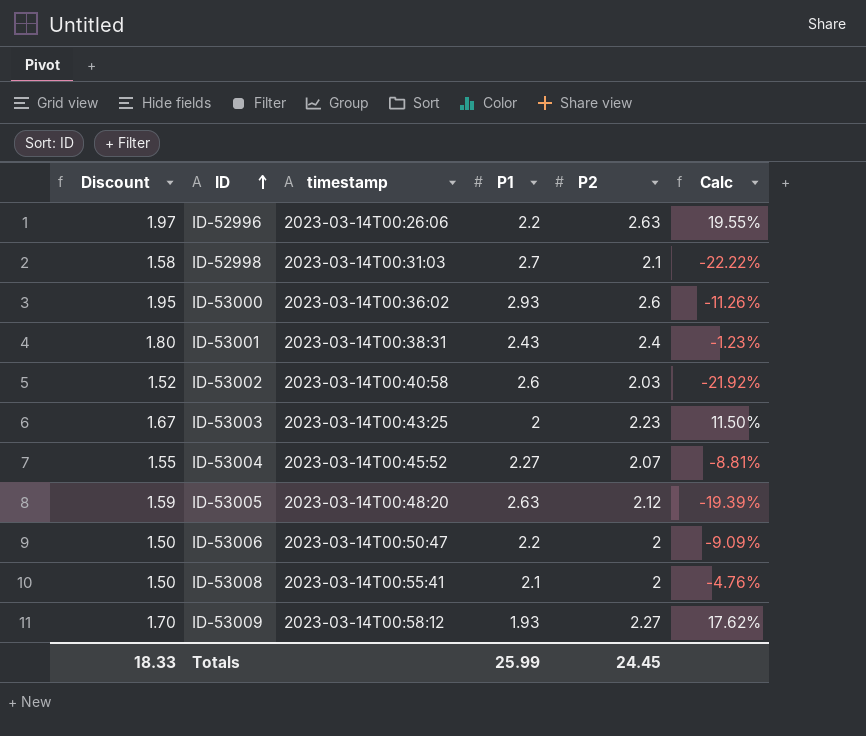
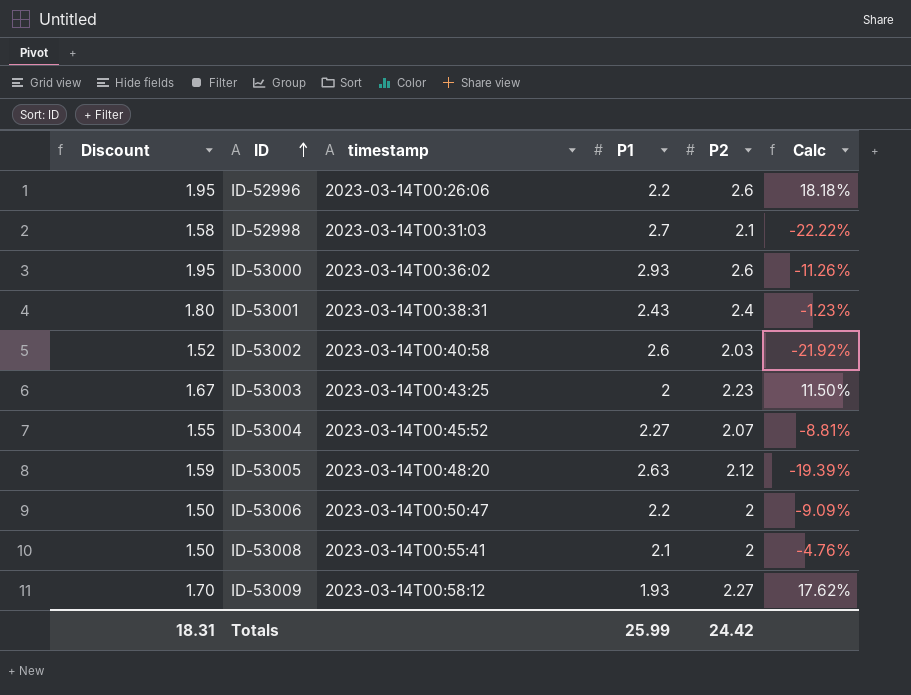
ID-52996 | Discount: 1.97 -> 1.95
ID-52996 | P2: 2.63 -> 2.6
ID-52996 | Calc: 19.55% -> 18.18%
Totals | Discount: 18.33 -> 18.31
Totals | P2: 24.45 -> 24.42

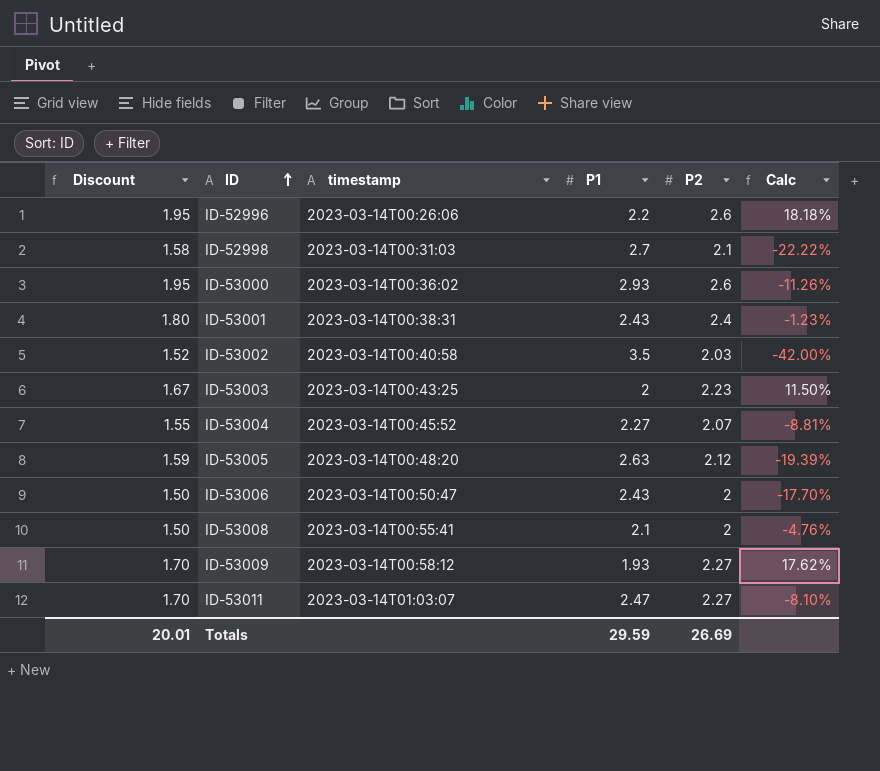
ID-53002 | P1: 2.6 -> 3.5
ID-53002 | Calc: -21.92% -> -42.00%
ID-53006 | P1: 2.2 -> 2.43
ID-53006 | Calc: -9.09% -> -17.70%
row ID-53011: none -> 1.70 | 2023-03-14T01:03:07 | 2.47 | 2.27 | -8.10%
Totals | Discount: 18.31 -> 20.01
Totals | P1: 25.99 -> 29.59
Totals | P2: 24.42 -> 26.69

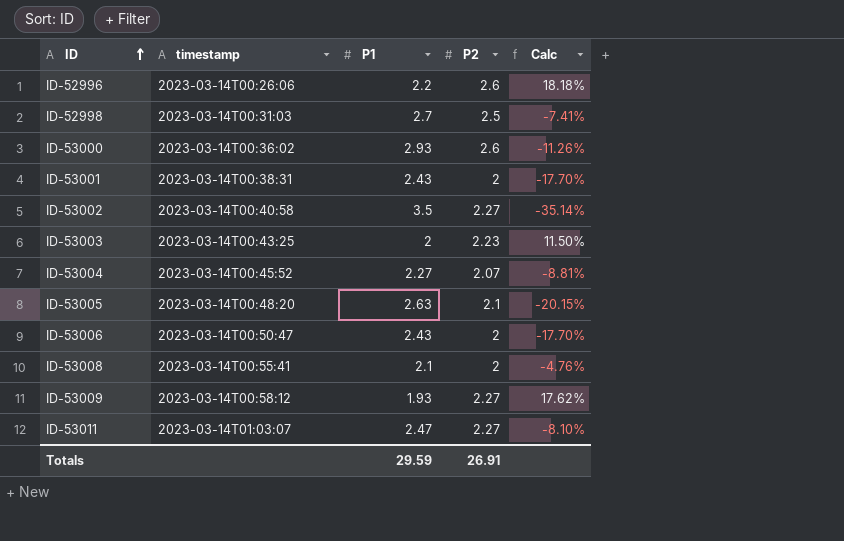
column Discount | formula: [P2] * 0.75 -> none
ID-52998 | P2: 2.1 -> 2.5
ID-52998 | Calc: -22.22% -> -7.41%
ID-53001 | P2: 2.4 -> 2
ID-53001 | Calc: -1.23% -> -17.70%
ID-53002 | P2: 2.03 -> 2.27
ID-53002 | Calc: -42.00% -> -35.14%
ID-53005 | P2: 2.12 -> 2.1
ID-53005 | Calc: -19.39% -> -20.15%
Totals | P2: 26.69 -> 26.91

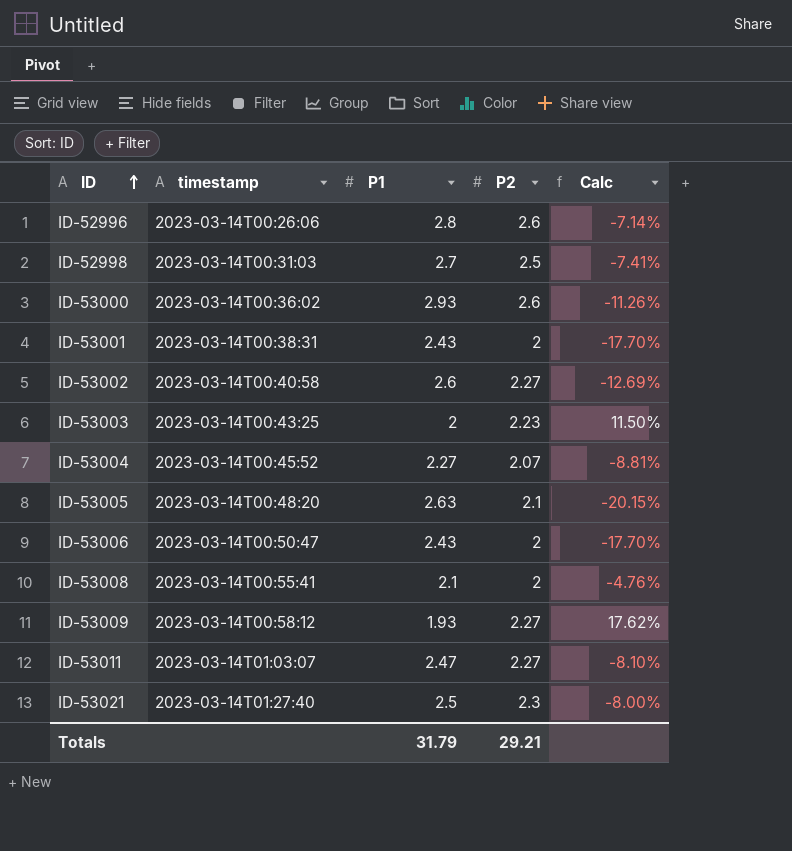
ID-52996 | P1: 2.2 -> 2.8
ID-52996 | Calc: 18.18% -> -7.14%
ID-53002 | P1: 3.5 -> 2.6
ID-53002 | Calc: -35.14% -> -12.69%
row ID-53021: none -> 2023-03-14T01:27:40 | 2.5 | 2.3 | -8.00%
Totals | P1: 29.59 -> 31.79
Totals | P2: 26.91 -> 29.21

